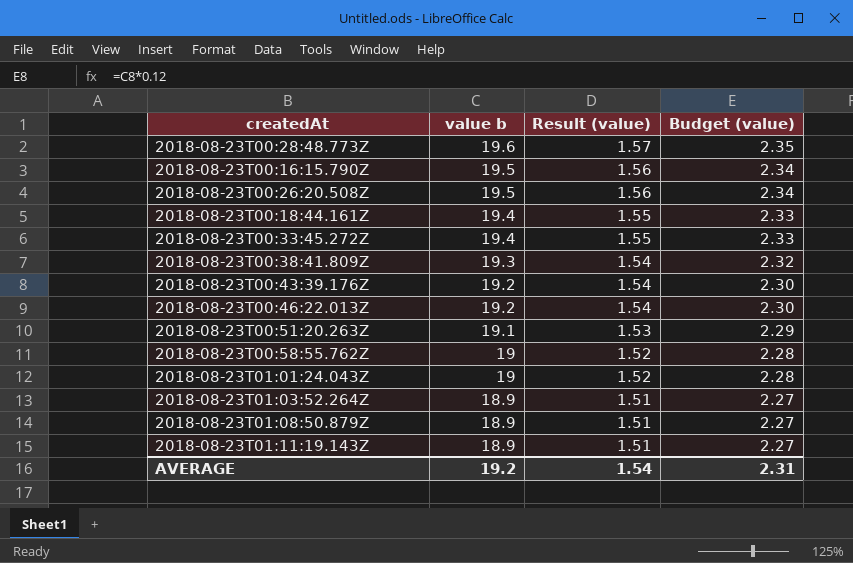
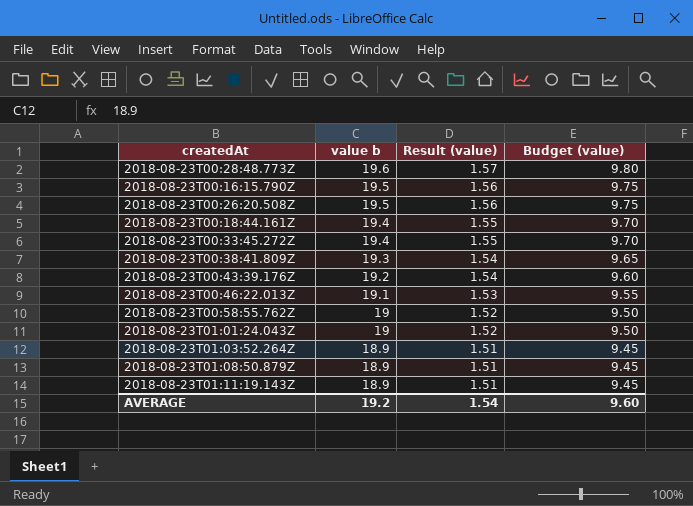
column Budget (value) | formula: [value b] * 0.12 -> [value b] * 0.5
row 2018-08-23T00:51:20.263Z: 19.1 | 1.53 | 2.29 -> none
2018-08-23T00:46:22.013Z | value b: 19.2 -> 19.1
2018-08-23T00:46:22.013Z | Result (value): 1.54 -> 1.53
AVERAGE | Budget (value): 2.31 -> 9.60

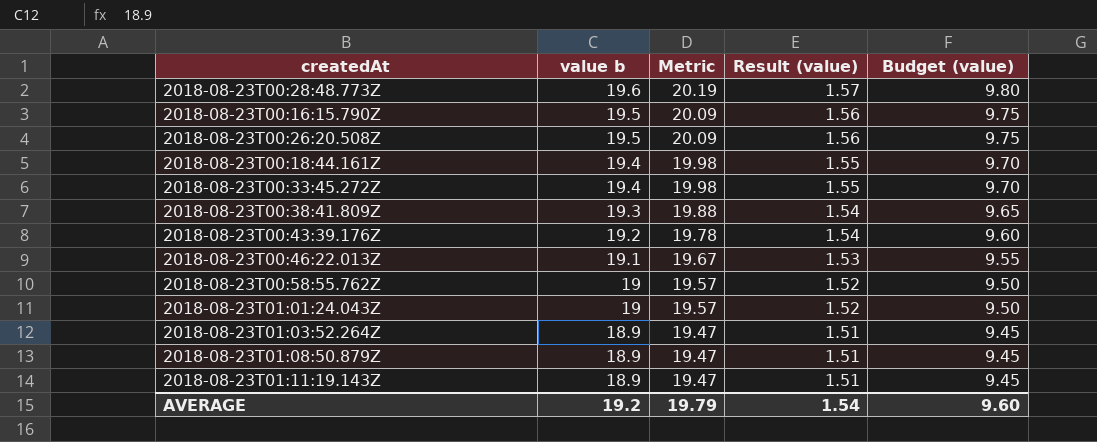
column Metric | formula: none -> [value b] * 1.03

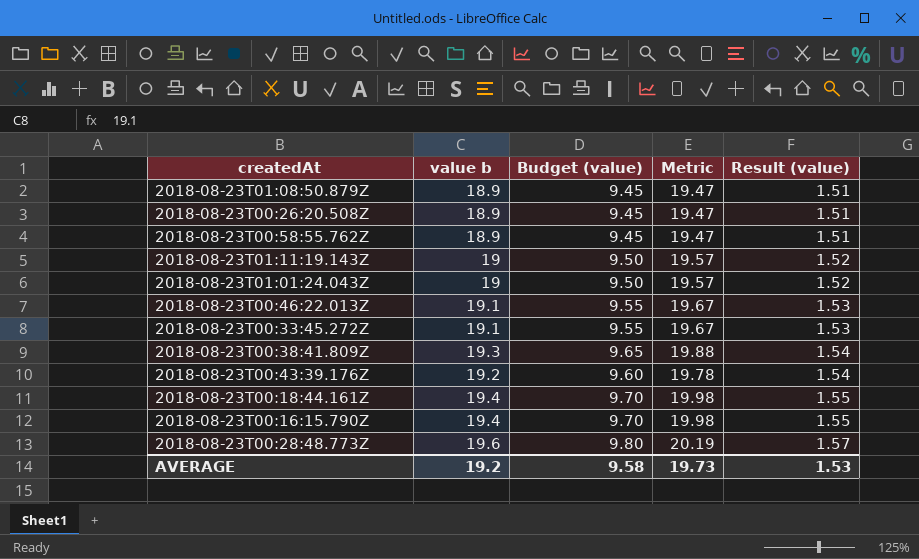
row order: value b descending -> Result (value) ascending
column Budget (value) | position: 5 -> 3
row 2018-08-23T01:03:52.264Z: 18.9 | 19.47 | 1.51 | 9.45 -> none
2018-08-23T00:26:20.508Z | value b: 19.5 -> 18.9
2018-08-23T00:26:20.508Z | Budget (value): 9.75 -> 9.45
2018-08-23T00:26:20.508Z | Metric: 20.09 -> 19.47
2018-08-23T00:26:20.508Z | Result (value): 1.56 -> 1.51
2018-08-23T00:58:55.762Z | value b: 19 -> 18.9
2018-08-23T00:58:55.762Z | Budget (value): 9.50 -> 9.45
2018-08-23T00:58:55.762Z | Metric: 19.57 -> 19.47
2018-08-23T00:58:55.762Z | Result (value): 1.52 -> 1.51
2018-08-23T01:11:19.143Z | value b: 18.9 -> 19
2018-08-23T01:11:19.143Z | Budget (value): 9.45 -> 9.50
2018-08-23T01:11:19.143Z | Metric: 19.47 -> 19.57
2018-08-23T01:11:19.143Z | Result (value): 1.51 -> 1.52
2018-08-23T00:33:45.272Z | value b: 19.4 -> 19.1
2018-08-23T00:33:45.272Z | Budget (value): 9.70 -> 9.55
2018-08-23T00:33:45.272Z | Metric: 19.98 -> 19.67
2018-08-23T00:33:45.272Z | Result (value): 1.55 -> 1.53
2018-08-23T00:16:15.790Z | value b: 19.5 -> 19.4
2018-08-23T00:16:15.790Z | Budget (value): 9.75 -> 9.70
2018-08-23T00:16:15.790Z | Metric: 20.09 -> 19.98
2018-08-23T00:16:15.790Z | Result (value): 1.56 -> 1.55
AVERAGE | Budget (value): 9.60 -> 9.58
AVERAGE | Metric: 19.79 -> 19.73
AVERAGE | Result (value): 1.54 -> 1.53

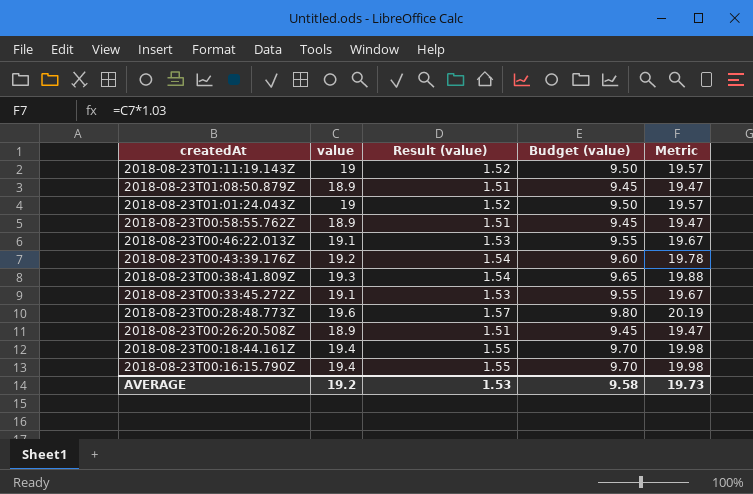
row order: Result (value) ascending -> createdAt descending
column name: value b -> value
column Result (value) | position: 5 -> 3

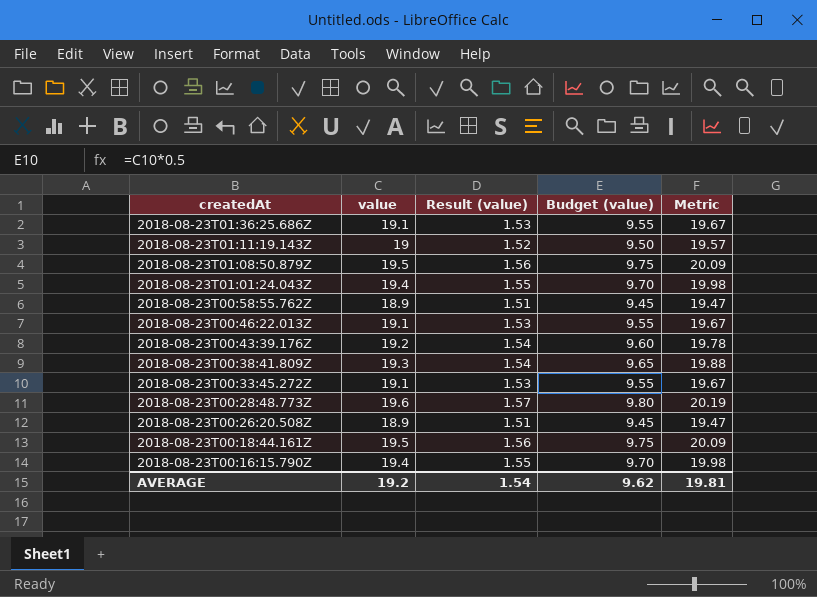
row 2018-08-23T01:36:25.686Z: none -> 19.1 | 1.53 | 9.55 | 19.67
2018-08-23T01:08:50.879Z | value: 18.9 -> 19.5
2018-08-23T01:08:50.879Z | Result (value): 1.51 -> 1.56
2018-08-23T01:08:50.879Z | Budget (value): 9.45 -> 9.75
2018-08-23T01:08:50.879Z | Metric: 19.47 -> 20.09
2018-08-23T01:01:24.043Z | value: 19 -> 19.4
2018-08-23T01:01:24.043Z | Result (value): 1.52 -> 1.55
2018-08-23T01:01:24.043Z | Budget (value): 9.50 -> 9.70
2018-08-23T01:01:24.043Z | Metric: 19.57 -> 19.98
2018-08-23T00:18:44.161Z | value: 19.4 -> 19.5
2018-08-23T00:18:44.161Z | Result (value): 1.55 -> 1.56
2018-08-23T00:18:44.161Z | Budget (value): 9.70 -> 9.75
2018-08-23T00:18:44.161Z | Metric: 19.98 -> 20.09
AVERAGE | Result (value): 1.53 -> 1.54
AVERAGE | Budget (value): 9.58 -> 9.62
AVERAGE | Metric: 19.73 -> 19.81

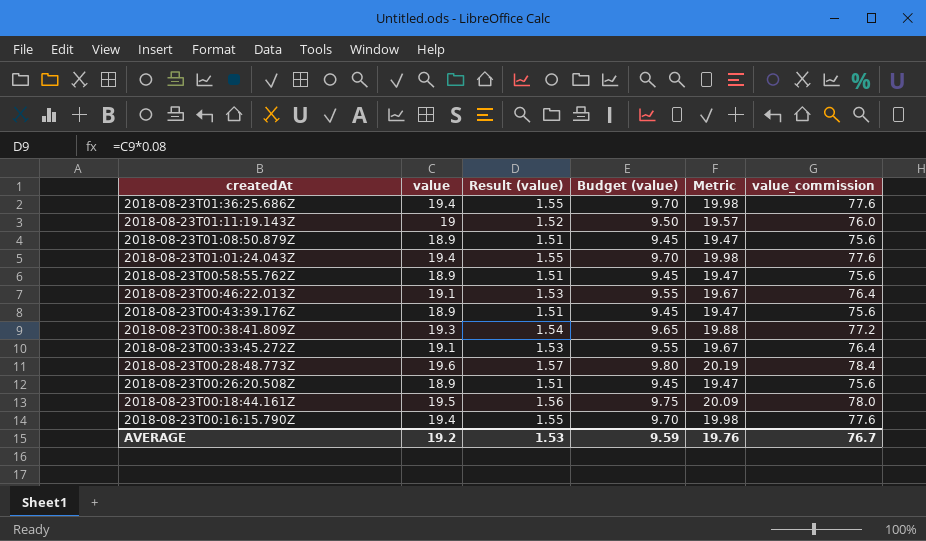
column value_commission | formula: none -> [value] * 4
2018-08-23T01:36:25.686Z | value: 19.1 -> 19.4
2018-08-23T01:36:25.686Z | Result (value): 1.53 -> 1.55
2018-08-23T01:36:25.686Z | Budget (value): 9.55 -> 9.70
2018-08-23T01:36:25.686Z | Metric: 19.67 -> 19.98
2018-08-23T01:08:50.879Z | value: 19.5 -> 18.9
2018-08-23T01:08:50.879Z | Result (value): 1.56 -> 1.51
2018-08-23T01:08:50.879Z | Budget (value): 9.75 -> 9.45
2018-08-23T01:08:50.879Z | Metric: 20.09 -> 19.47
2018-08-23T00:43:39.176Z | value: 19.2 -> 18.9
2018-08-23T00:43:39.176Z | Result (value): 1.54 -> 1.51
2018-08-23T00:43:39.176Z | Budget (value): 9.60 -> 9.45
2018-08-23T00:43:39.176Z | Metric: 19.78 -> 19.47
AVERAGE | Result (value): 1.54 -> 1.53
AVERAGE | Budget (value): 9.62 -> 9.59
AVERAGE | Metric: 19.81 -> 19.76

